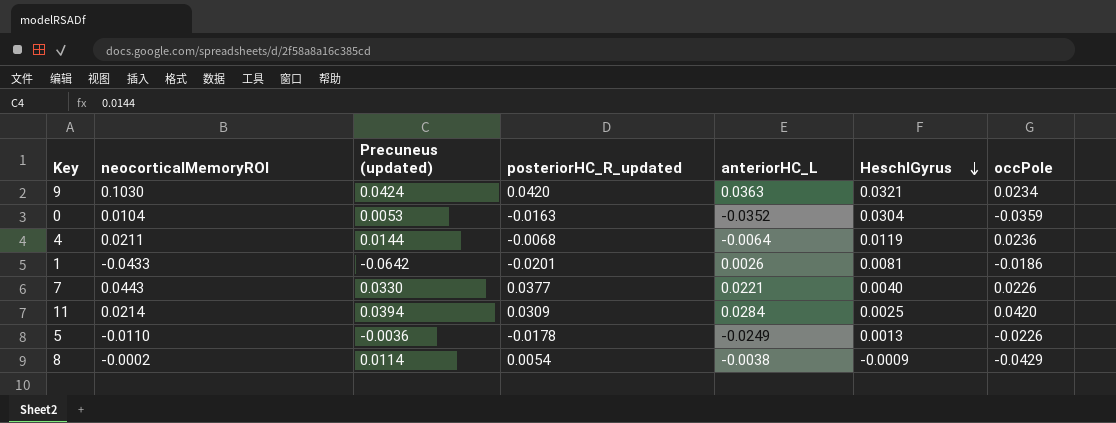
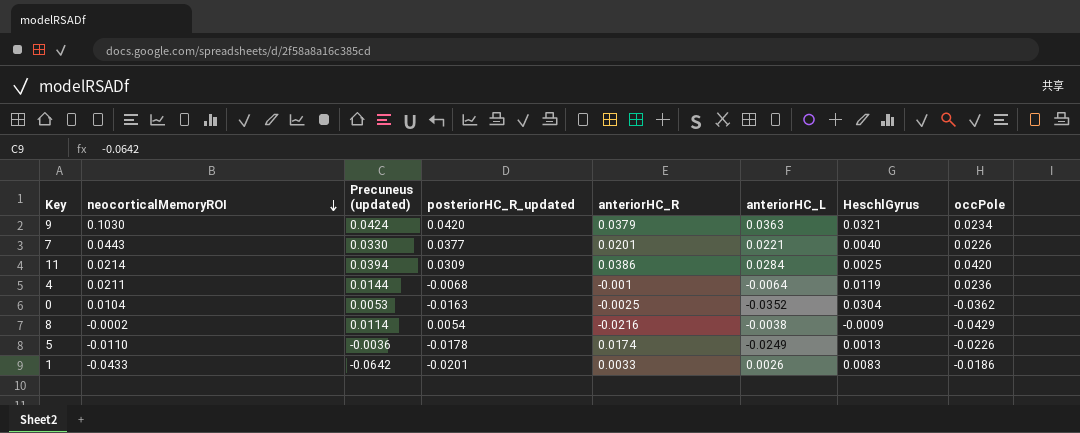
row order: HeschlGyrus descending -> neocorticalMemoryROI descending
column anteriorHC_R | position: none -> 5
0 | occPole: -0.0359 -> -0.0362
1 | HeschlGyrus: 0.0081 -> 0.0083

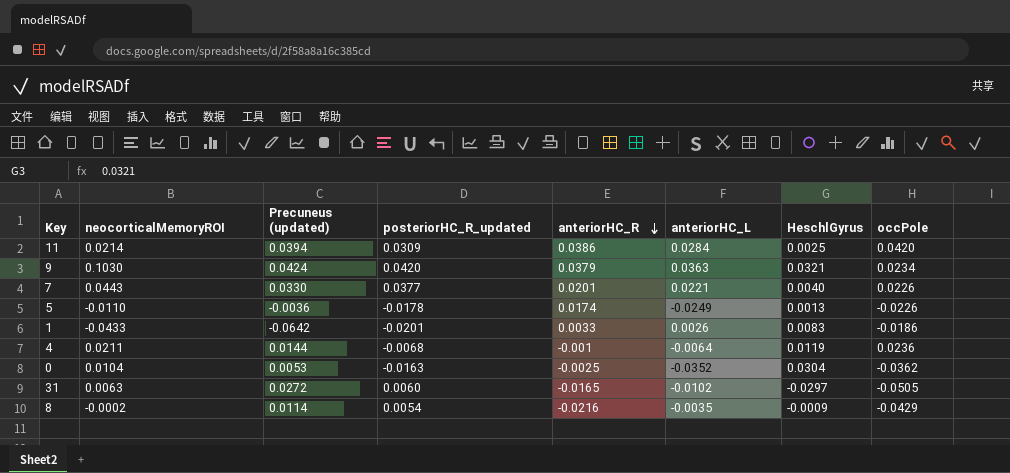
row order: neocorticalMemoryROI descending -> anteriorHC_R descending
row 31: none -> 0.0063 | 0.0272 | 0.0060 | -0.0165 | -0.0102 | -0.0297 | -0.0505
8 | anteriorHC_L: -0.0038 -> -0.0035

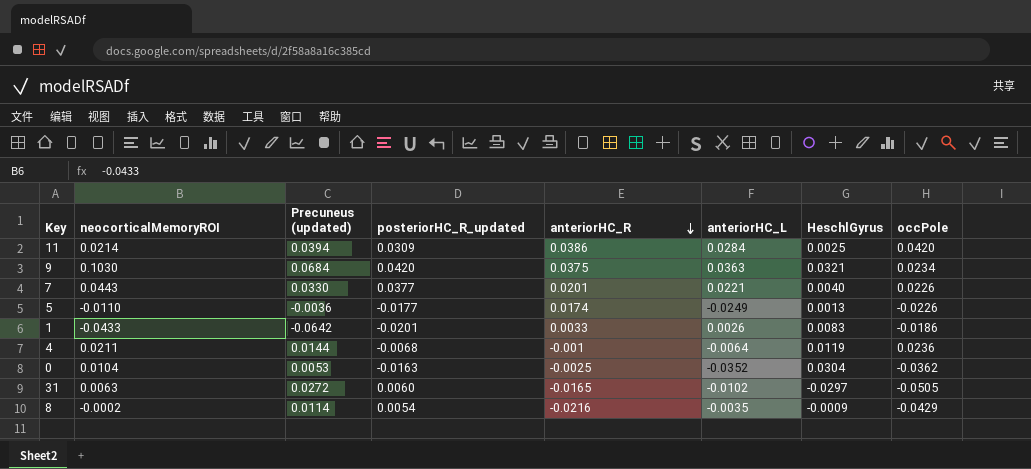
9 | Precuneus (updated): 0.0424 -> 0.0684
9 | anteriorHC_R: 0.0379 -> 0.0375
5 | posteriorHC_R_updated: -0.0178 -> -0.0177

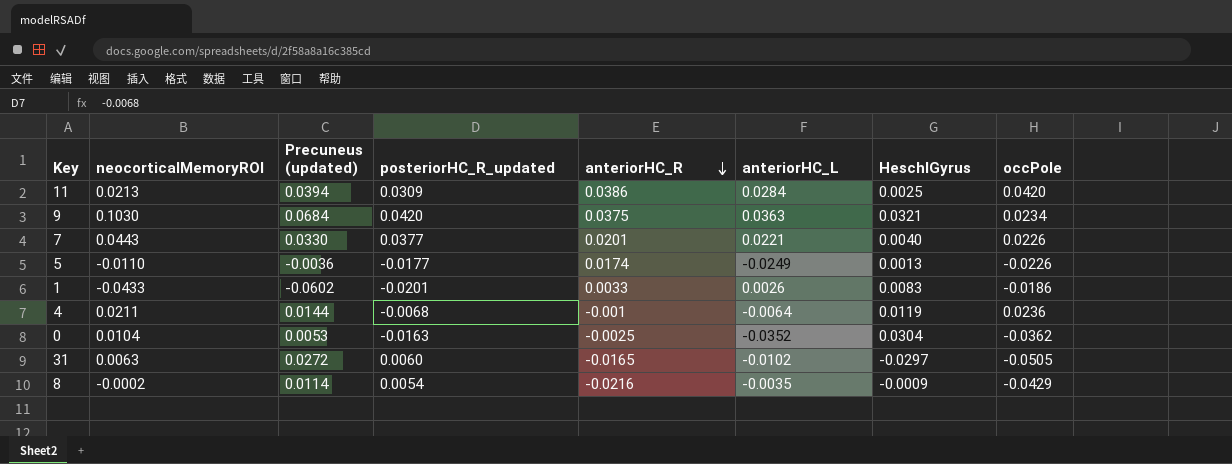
11 | neocorticalMemoryROI: 0.0214 -> 0.0213
1 | Precuneus (updated): -0.0642 -> -0.0602

